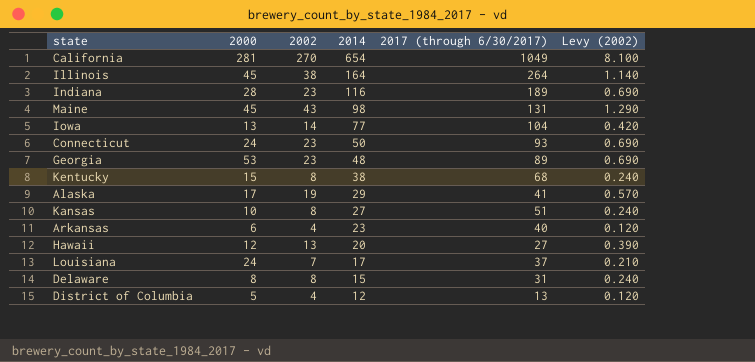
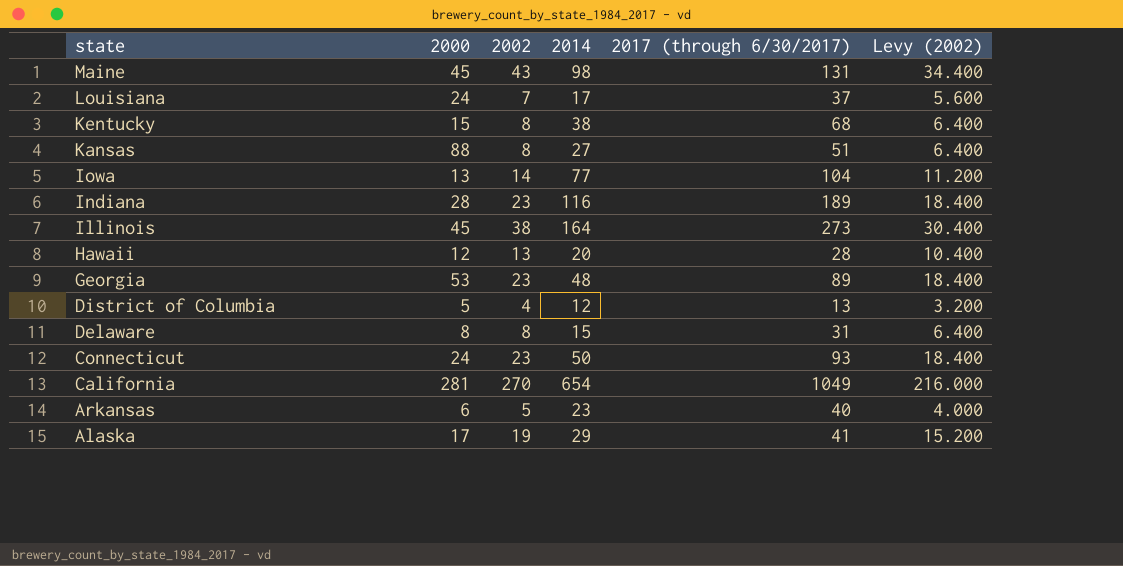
row order: 2014 descending -> state descending
column Levy (2002) | formula: [2002] * 0.03 -> [2002] * 0.8
Kansas | 2000: 10 -> 88
Illinois | 2017 (through 6/30/2017): 264 -> 273
Hawaii | 2017 (through 6/30/2017): 27 -> 28
Arkansas | 2002: 4 -> 5

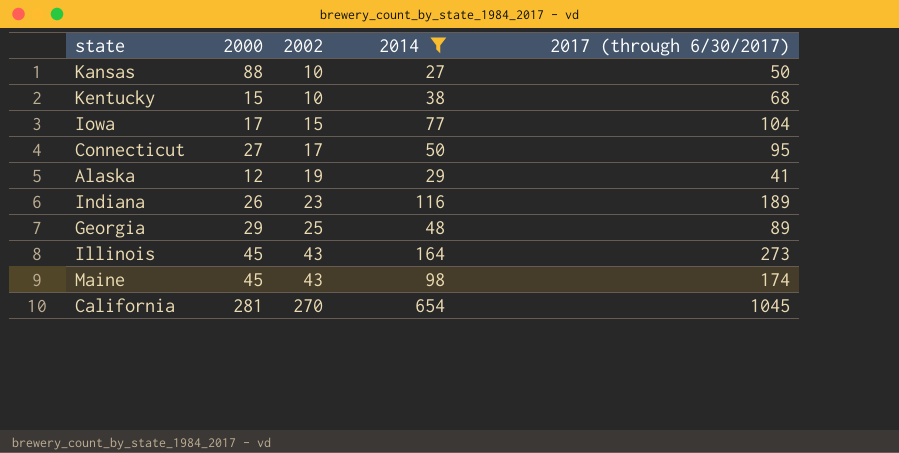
filter: none -> 2014 >= 27
row order: state descending -> 2002 ascending
column Levy (2002) | formula: [2002] * 0.8 -> none
Kansas | 2002: 8 -> 10
Kansas | 2017 (through 6/30/2017): 51 -> 50
Kentucky | 2002: 8 -> 10
Iowa | 2000: 13 -> 17
Iowa | 2002: 14 -> 15
Connecticut | 2000: 24 -> 27
Connecticut | 2002: 23 -> 17
Connecticut | 2017 (through 6/30/2017): 93 -> 95
Alaska | 2000: 17 -> 12
Indiana | 2000: 28 -> 26
Georgia | 2000: 53 -> 29
Georgia | 2002: 23 -> 25
Illinois | 2002: 38 -> 43
Maine | 2017 (through 6/30/2017): 131 -> 174
California | 2017 (through 6/30/2017): 1049 -> 1045

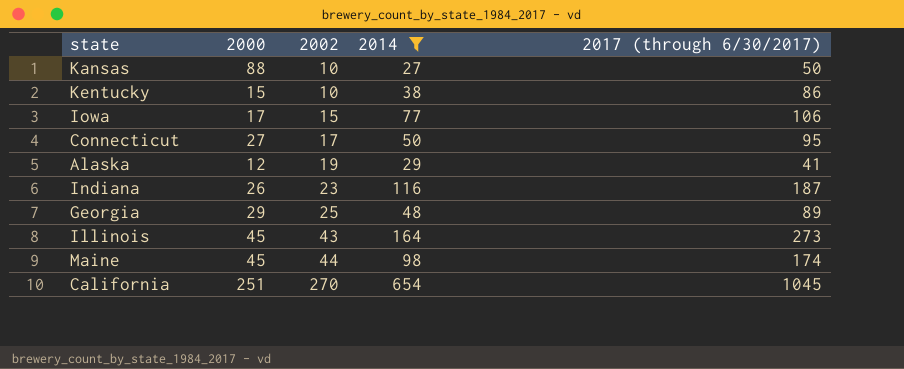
Kentucky | 2017 (through 6/30/2017): 68 -> 86
Iowa | 2017 (through 6/30/2017): 104 -> 106
Indiana | 2017 (through 6/30/2017): 189 -> 187
Maine | 2002: 43 -> 44
California | 2000: 281 -> 251

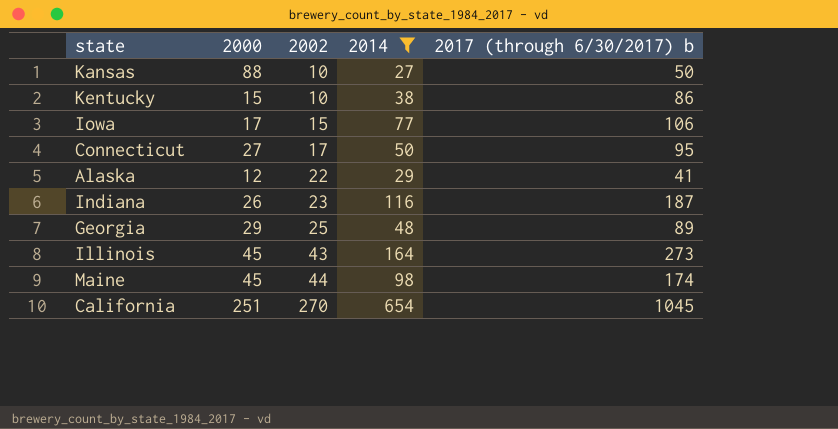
column name: 2017 (through 6/30/2017) -> 2017 (through 6/30/2017) b
Alaska | 2002: 19 -> 22

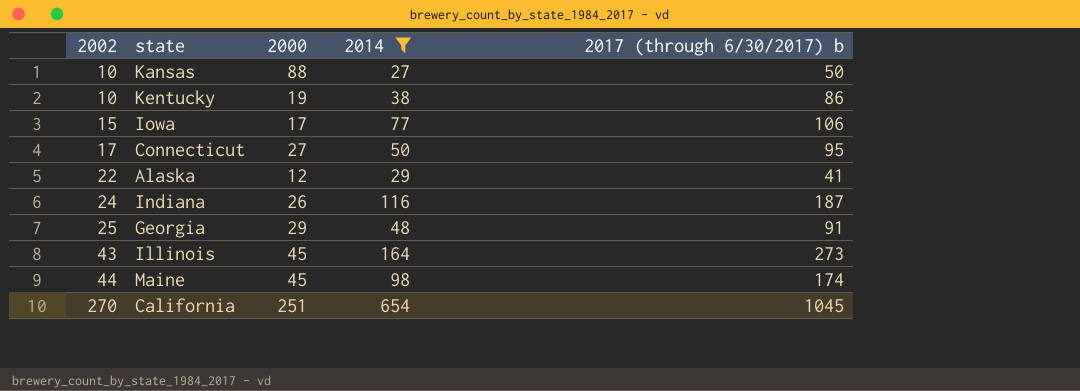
column 2002 | position: 3 -> 1
Kentucky | 2000: 15 -> 19
Indiana | 2002: 23 -> 24
Georgia | 2017 (through 6/30/2017) b: 89 -> 91

